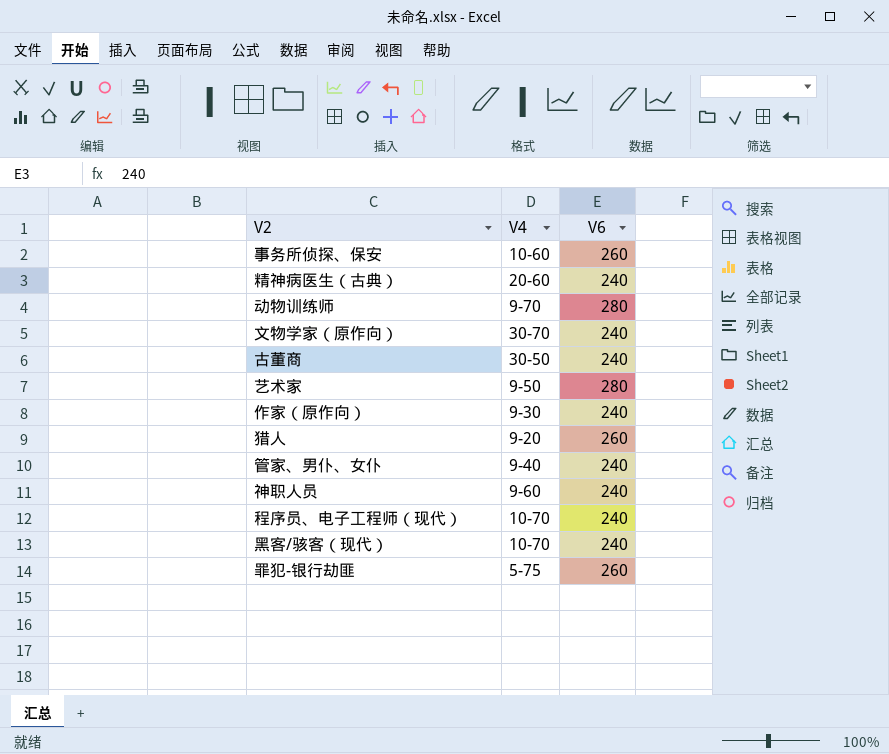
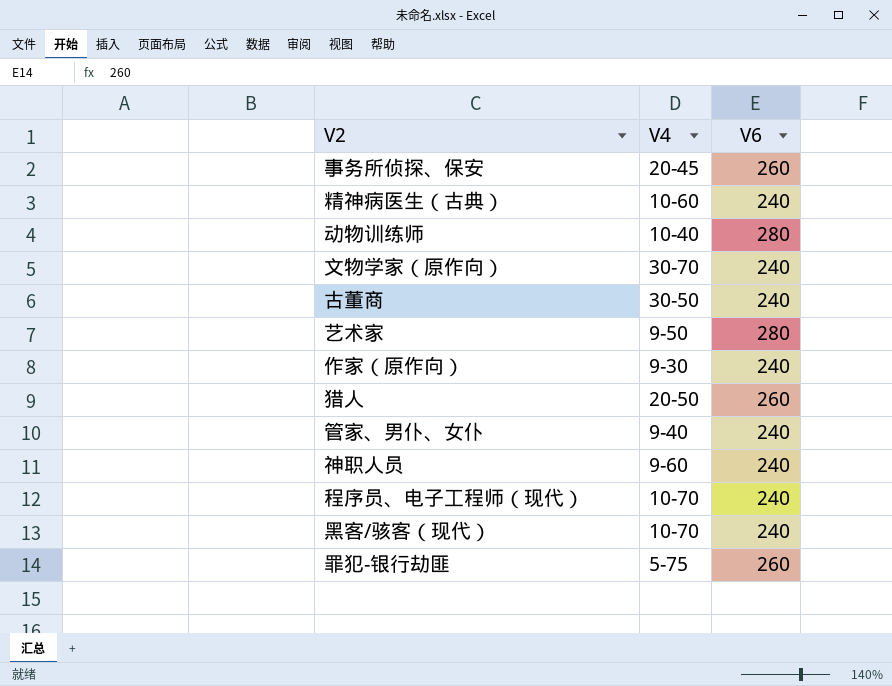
事务所侦探、保安 | V4: 10-60 -> 20-45
精神病医生（古典） | V4: 20-60 -> 10-60
动物训练师 | V4: 9-70 -> 10-40
猎人 | V4: 9-20 -> 20-50

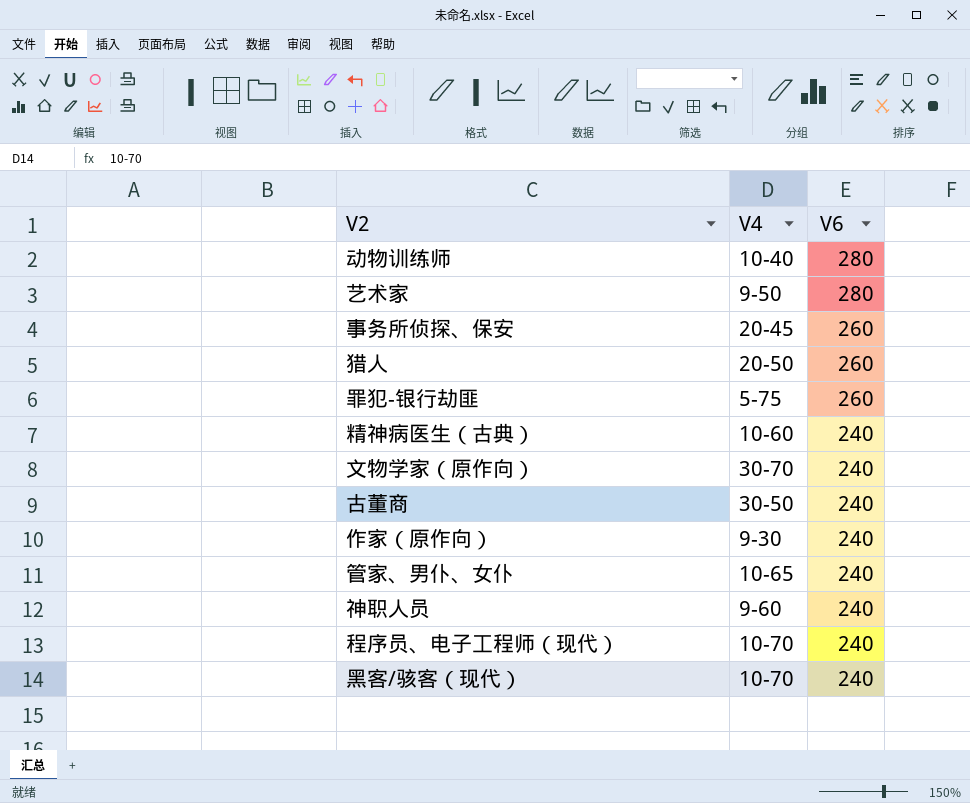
row order: none -> V6 descending
管家、男仆、女仆 | V4: 9-40 -> 10-65

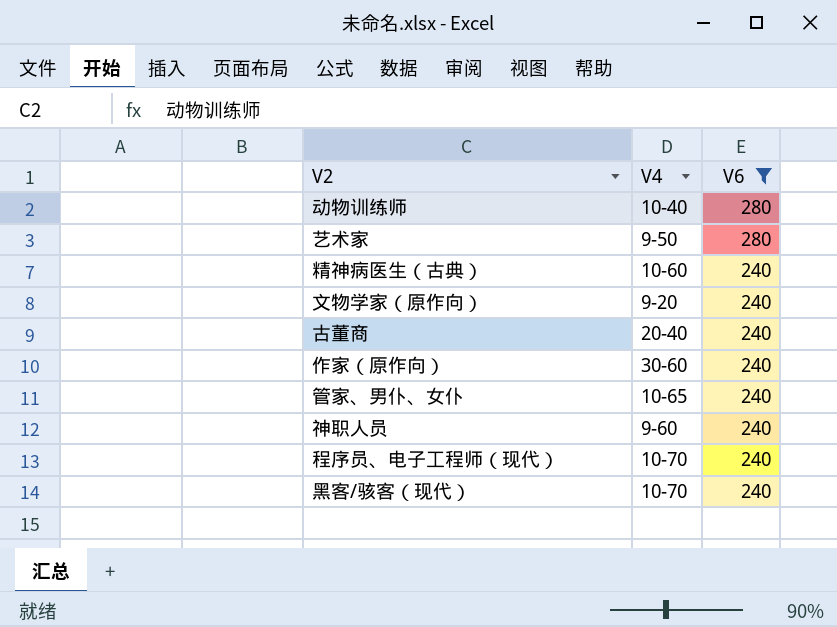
filter: none -> V6 != 260
文物学家（原作向） | V4: 30-70 -> 9-20
古董商 | V4: 30-50 -> 20-40
作家（原作向） | V4: 9-30 -> 30-60

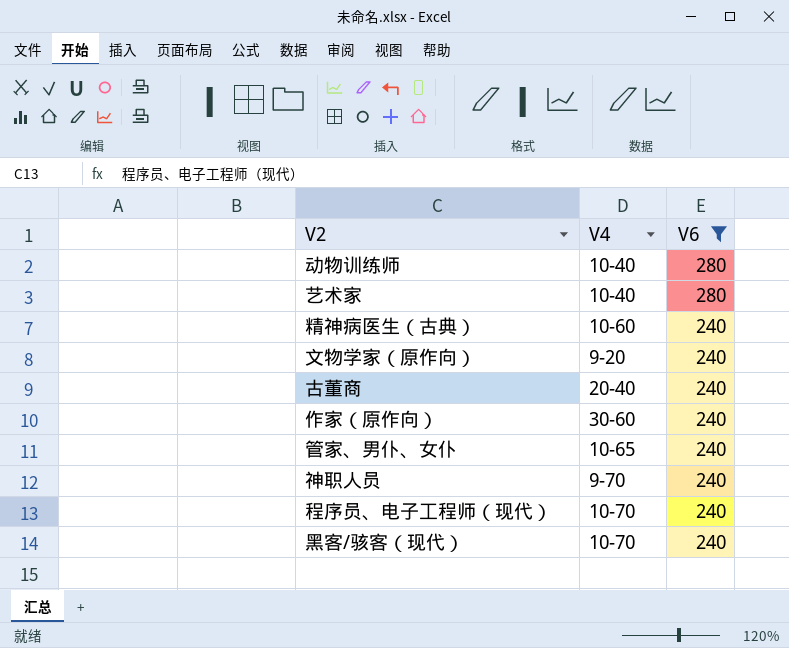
艺术家 | V4: 9-50 -> 10-40
神职人员 | V4: 9-60 -> 9-70

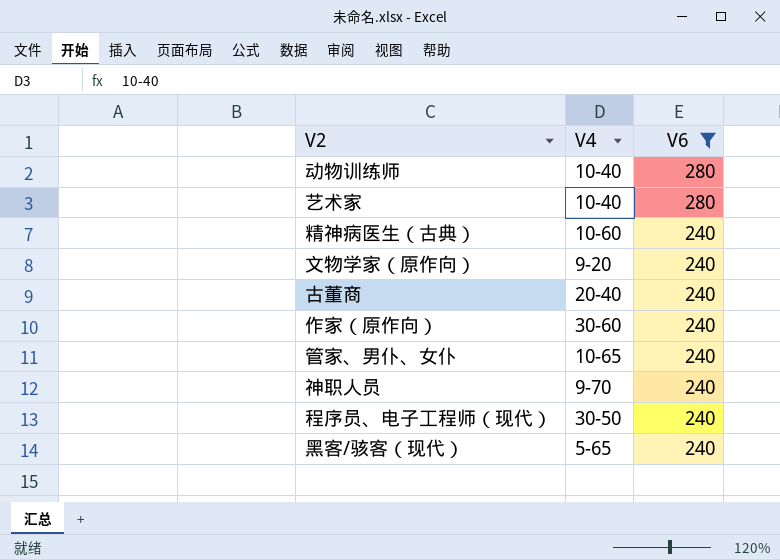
程序员、电子工程师（现代） | V4: 10-70 -> 30-50
黑客/骇客（现代） | V4: 10-70 -> 5-65

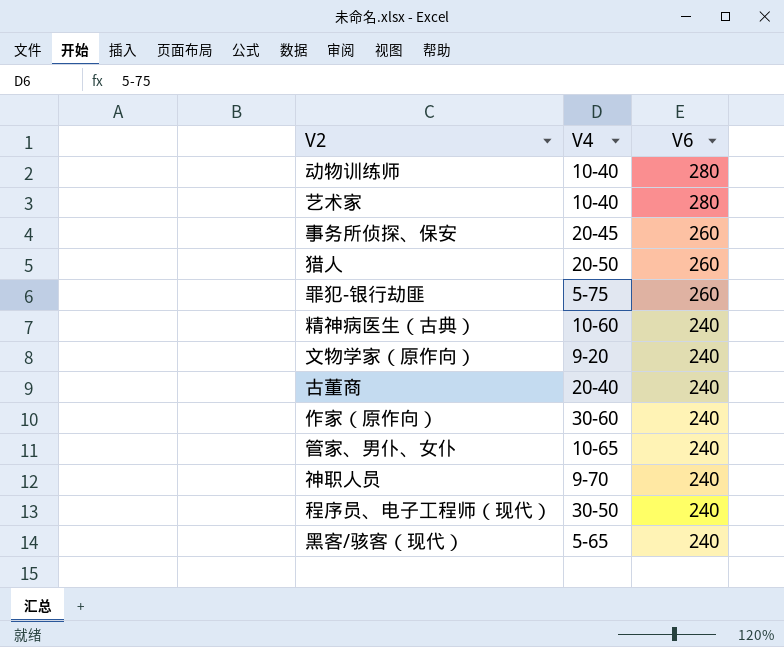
filter: V6 != 260 -> none

